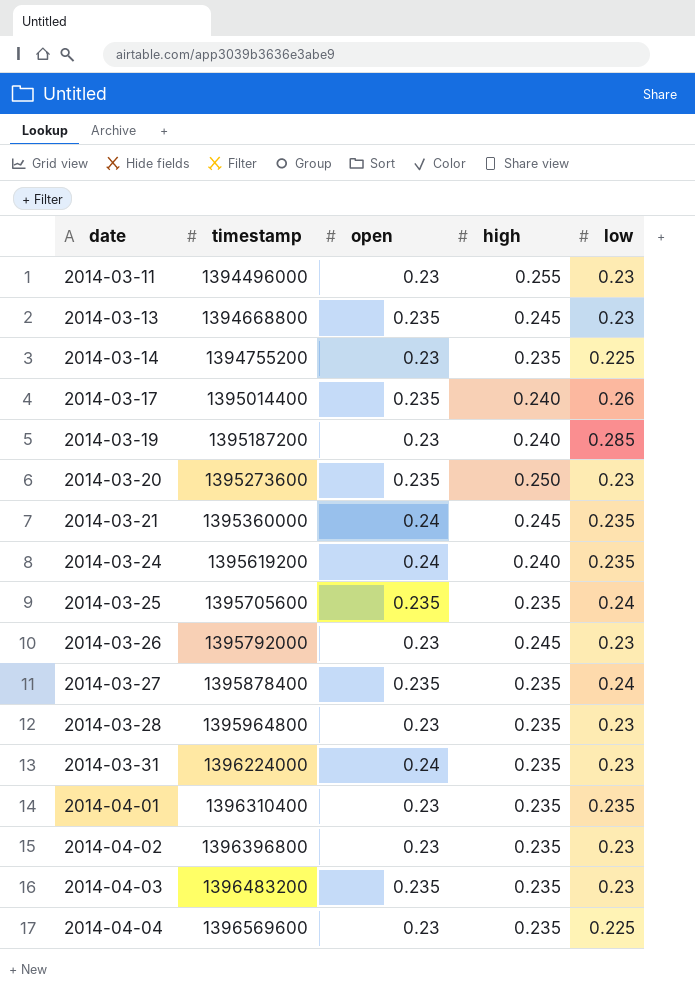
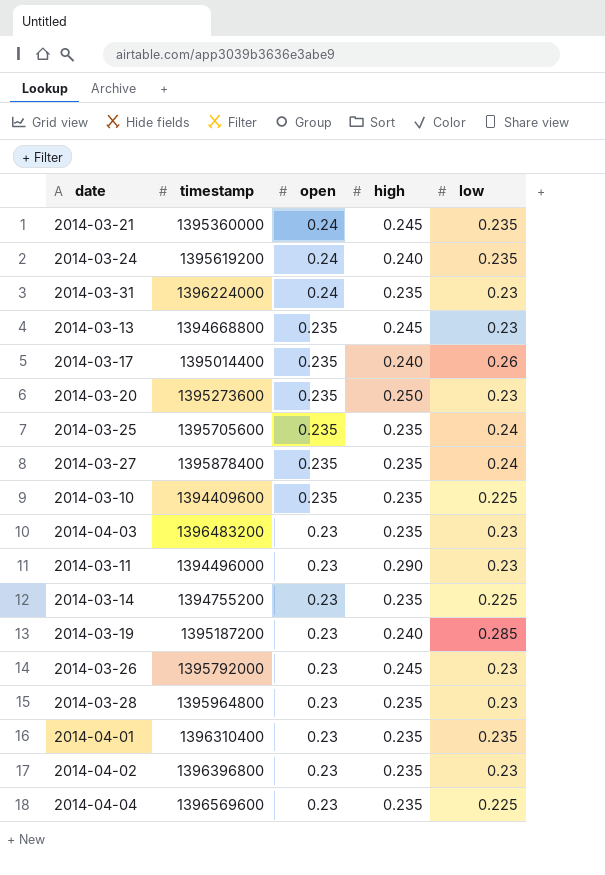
row order: date ascending -> open descending
row 2014-03-10: none -> 1394409600 | 0.235 | 0.235 | 0.225
2014-04-03 | open: 0.235 -> 0.23
2014-03-11 | high: 0.255 -> 0.290

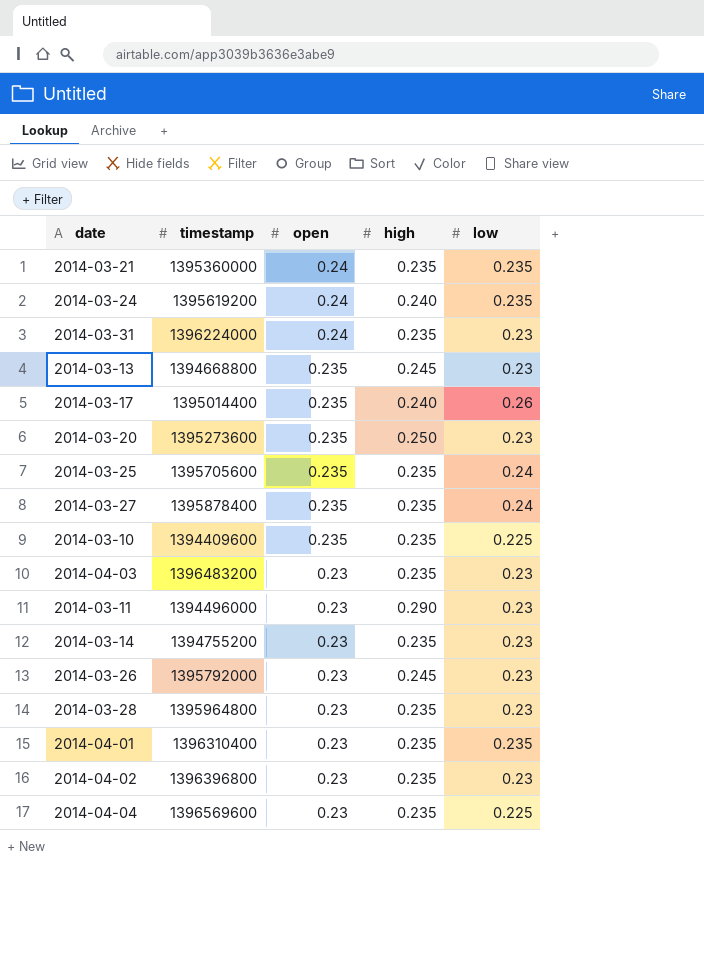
row 2014-03-19: 1395187200 | 0.23 | 0.240 | 0.285 -> none
2014-03-21 | high: 0.245 -> 0.235
2014-03-14 | low: 0.225 -> 0.23

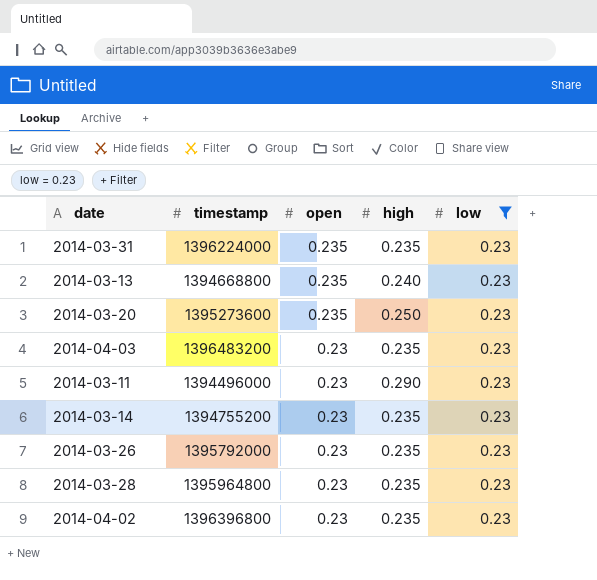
filter: none -> low = 0.23
2014-03-31 | open: 0.24 -> 0.235
2014-03-13 | high: 0.245 -> 0.240
2014-03-26 | high: 0.245 -> 0.235

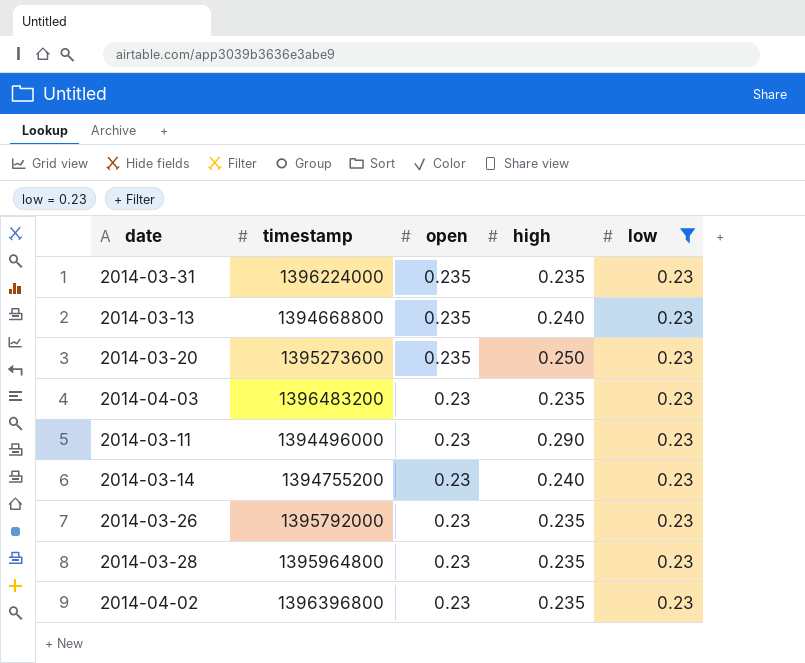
2014-03-14 | high: 0.235 -> 0.240

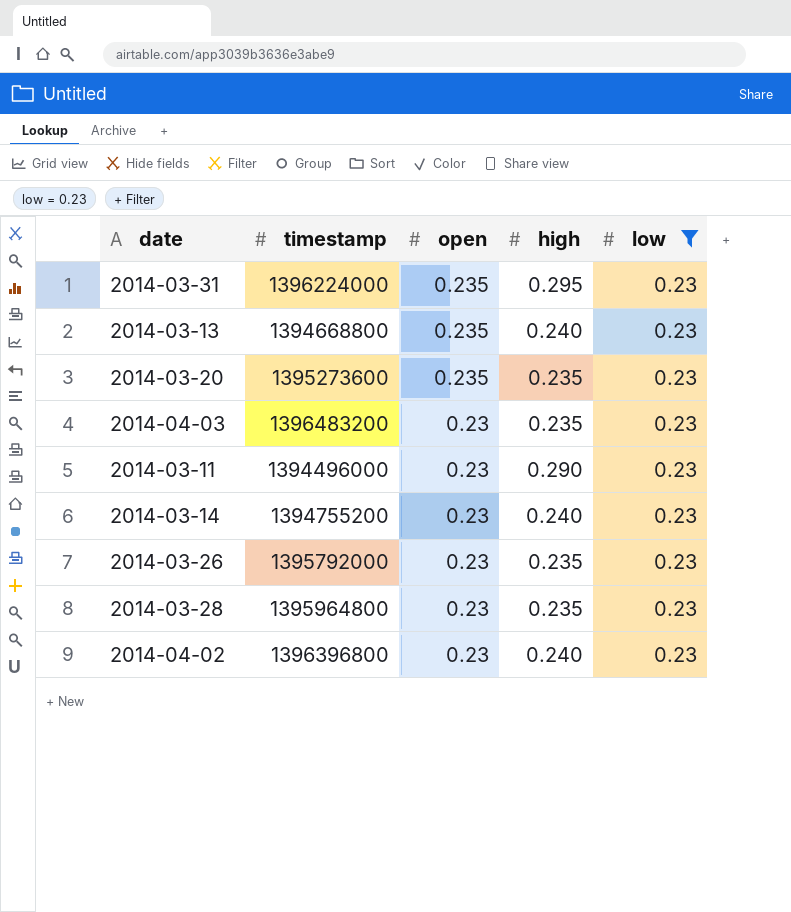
2014-03-31 | high: 0.235 -> 0.295
2014-03-20 | high: 0.250 -> 0.235
2014-04-02 | high: 0.235 -> 0.240

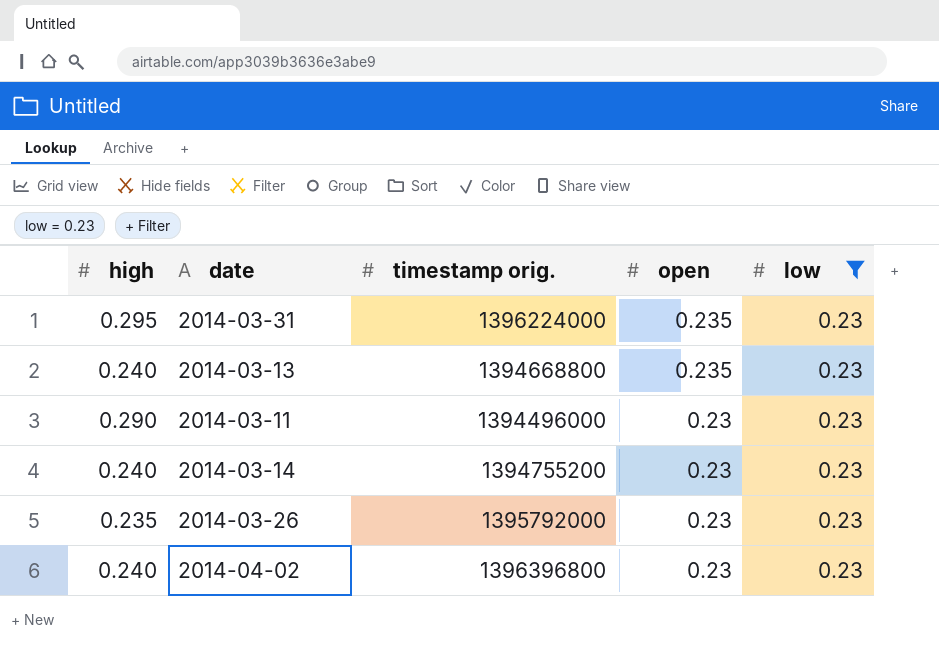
column high | position: 4 -> 1
column name: timestamp -> timestamp orig.
row 2014-03-20: 1395273600 | 0.235 | 0.235 | 0.23 -> none
row 2014-04-03: 1396483200 | 0.23 | 0.235 | 0.23 -> none
row 2014-03-28: 1395964800 | 0.23 | 0.235 | 0.23 -> none

